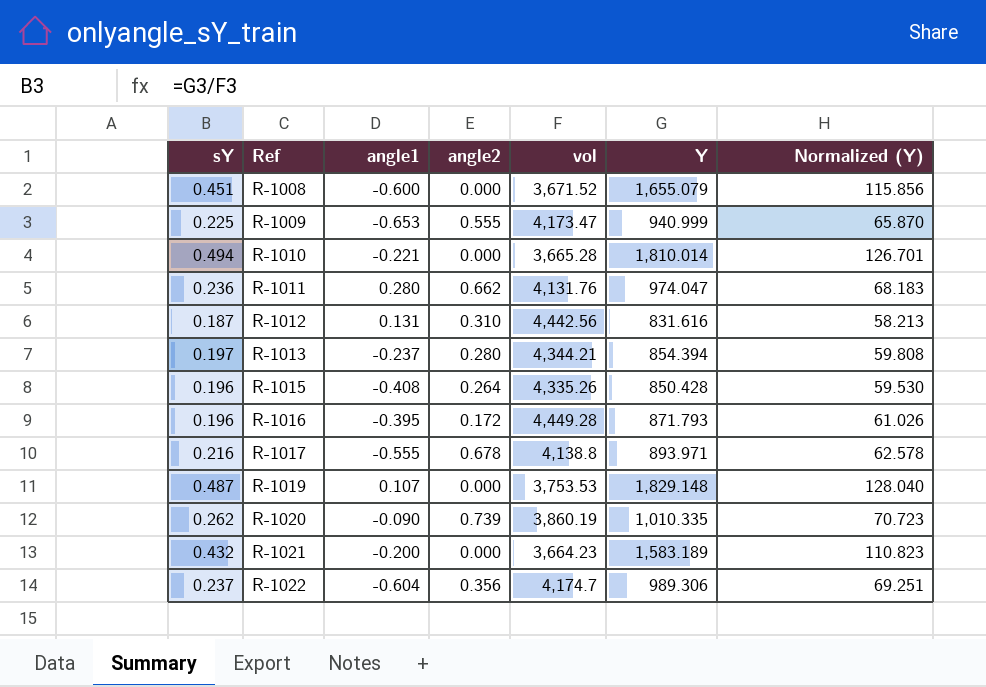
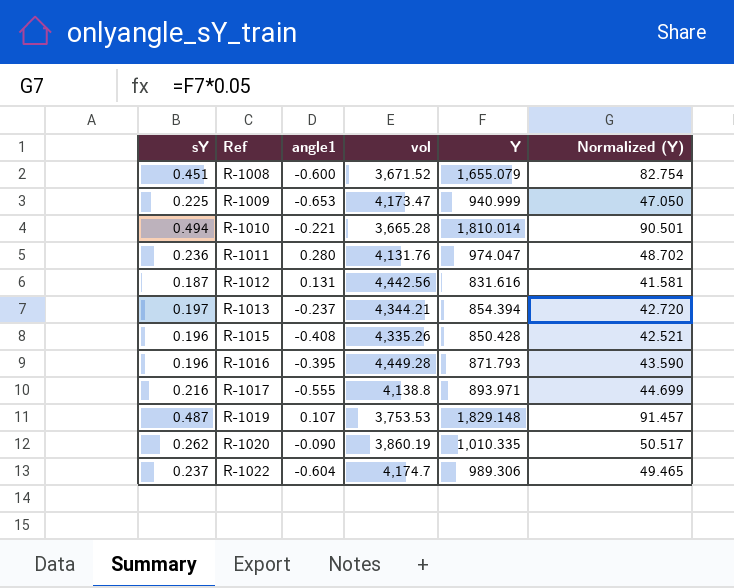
column angle2 | position: 4 -> none
column Normalized (Y) | formula: [Y] * 0.07 -> [Y] * 0.05
row R-1021: 0.432 | -0.200 | 0.000 | 3,664.23 | 1,583.189 | 110.823 -> none

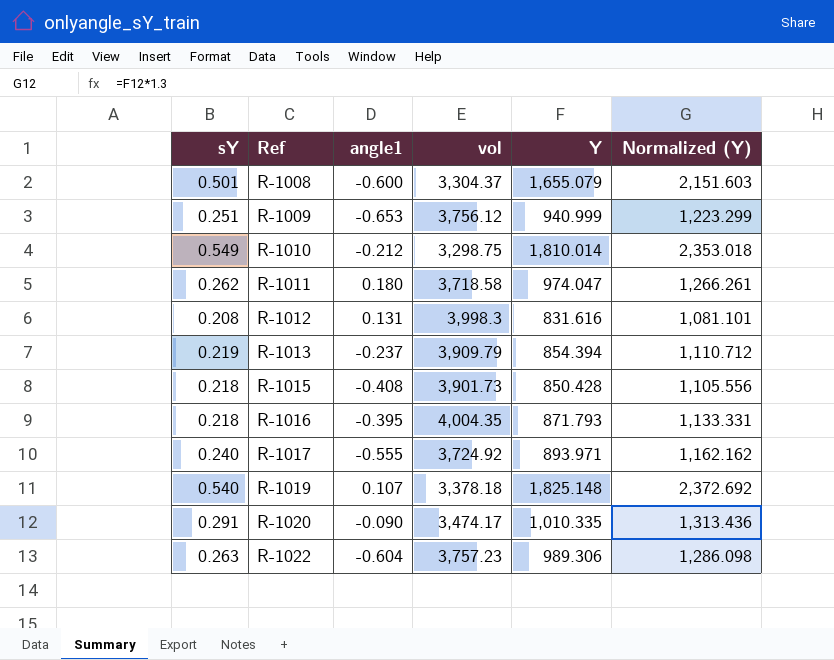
column Normalized (Y) | formula: [Y] * 0.05 -> [Y] * 1.3
R-1008 | sY: 0.451 -> 0.501
R-1008 | vol: 3,671.52 -> 3,304.37
R-1009 | sY: 0.225 -> 0.251
R-1009 | vol: 4,173.47 -> 3,756.12
R-1010 | sY: 0.494 -> 0.549
R-1010 | angle1: -0.221 -> -0.212
R-1010 | vol: 3,665.28 -> 3,298.75
R-1011 | sY: 0.236 -> 0.262
R-1011 | angle1: 0.280 -> 0.180
R-1011 | vol: 4,131.76 -> 3,718.58
R-1012 | sY: 0.187 -> 0.208
R-1012 | vol: 4,442.56 -> 3,998.3
R-1013 | sY: 0.197 -> 0.219
R-1013 | vol: 4,344.21 -> 3,909.79
R-1015 | sY: 0.196 -> 0.218
R-1015 | vol: 4,335.26 -> 3,901.73
R-1016 | sY: 0.196 -> 0.218
R-1016 | vol: 4,449.28 -> 4,004.35
R-1017 | sY: 0.216 -> 0.240
R-1017 | vol: 4,138.8 -> 3,724.92
R-1019 | sY: 0.487 -> 0.540
R-1019 | vol: 3,753.53 -> 3,378.18
R-1019 | Y: 1,829.148 -> 1,825.148
R-1020 | sY: 0.262 -> 0.291
R-1020 | vol: 3,860.19 -> 3,474.17
R-1022 | sY: 0.237 -> 0.263
R-1022 | vol: 4,174.7 -> 3,757.23

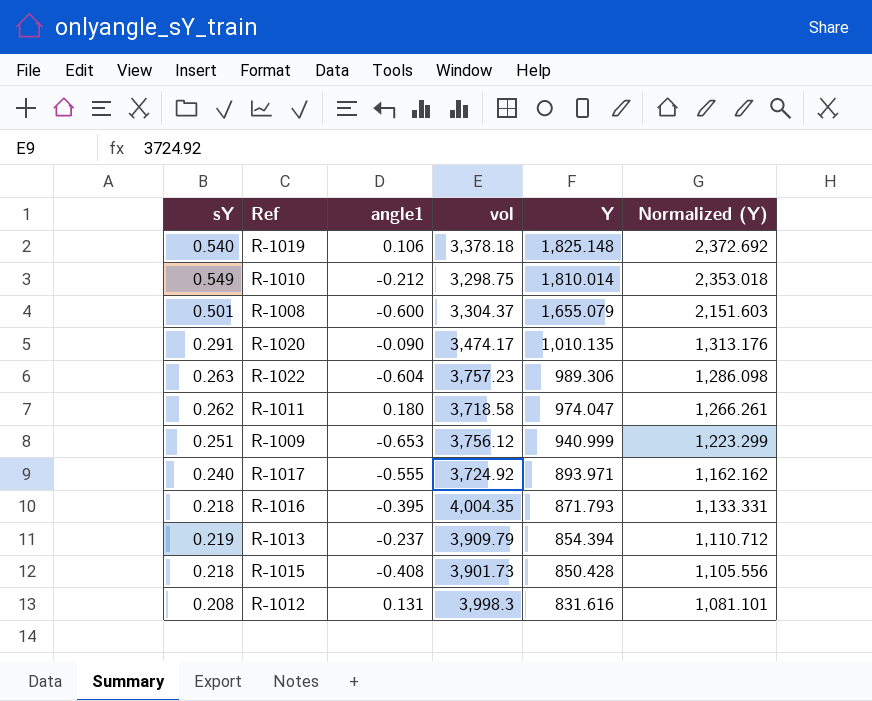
row order: Ref ascending -> Y descending
R-1019 | angle1: 0.107 -> 0.106
R-1020 | Y: 1,010.335 -> 1,010.135
R-1020 | Normalized (Y): 1,313.436 -> 1,313.176

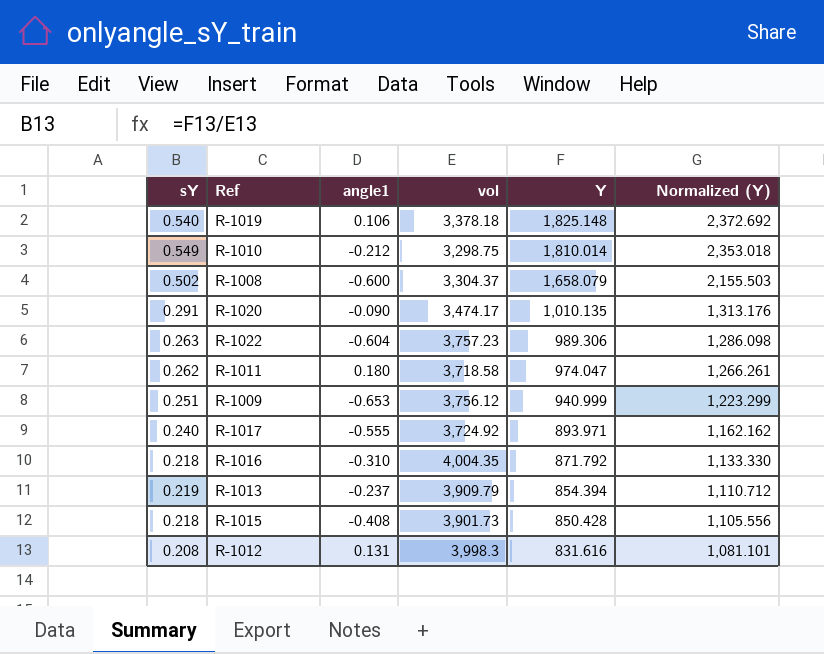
R-1008 | sY: 0.501 -> 0.502
R-1008 | Y: 1,655.079 -> 1,658.079
R-1008 | Normalized (Y): 2,151.603 -> 2,155.503
R-1016 | angle1: -0.395 -> -0.310
R-1016 | Y: 871.793 -> 871.792
R-1016 | Normalized (Y): 1,133.331 -> 1,133.330

